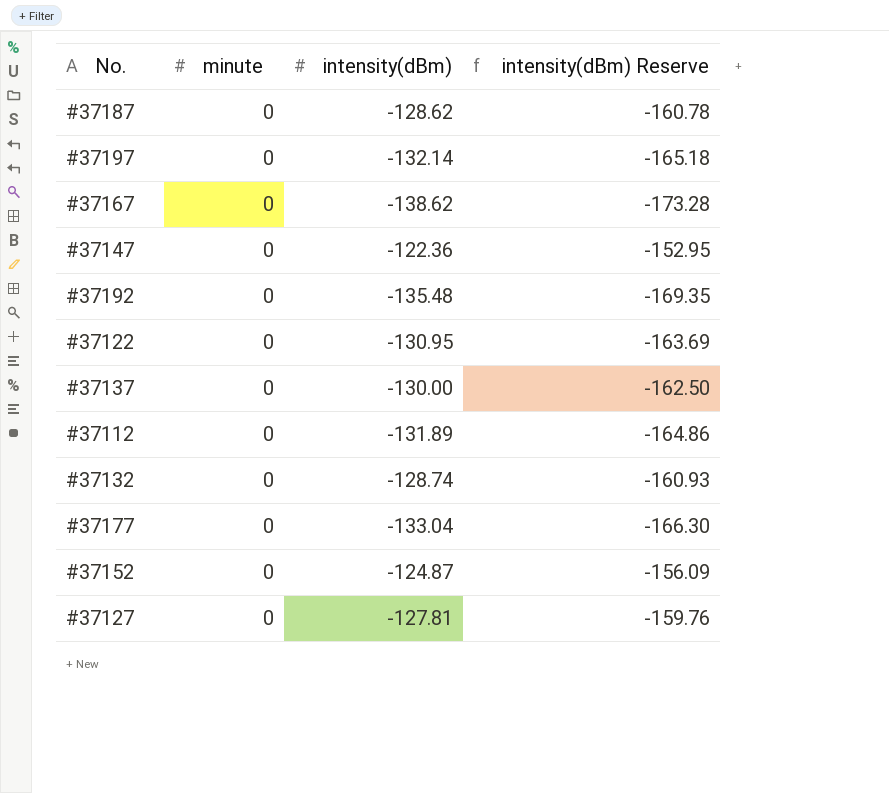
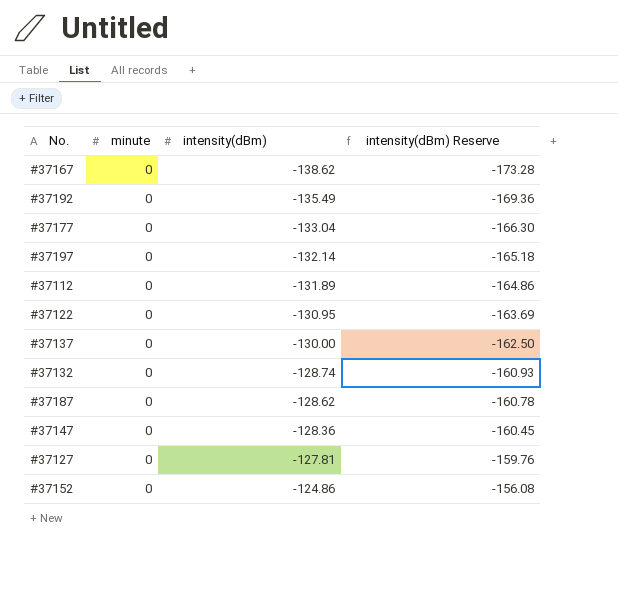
row order: none -> intensity(dBm) ascending
#37192 | intensity(dBm): -135.48 -> -135.49
#37192 | intensity(dBm) Reserve: -169.35 -> -169.36
#37147 | intensity(dBm): -122.36 -> -128.36
#37147 | intensity(dBm) Reserve: -152.95 -> -160.45
#37152 | intensity(dBm): -124.87 -> -124.86
#37152 | intensity(dBm) Reserve: -156.09 -> -156.08

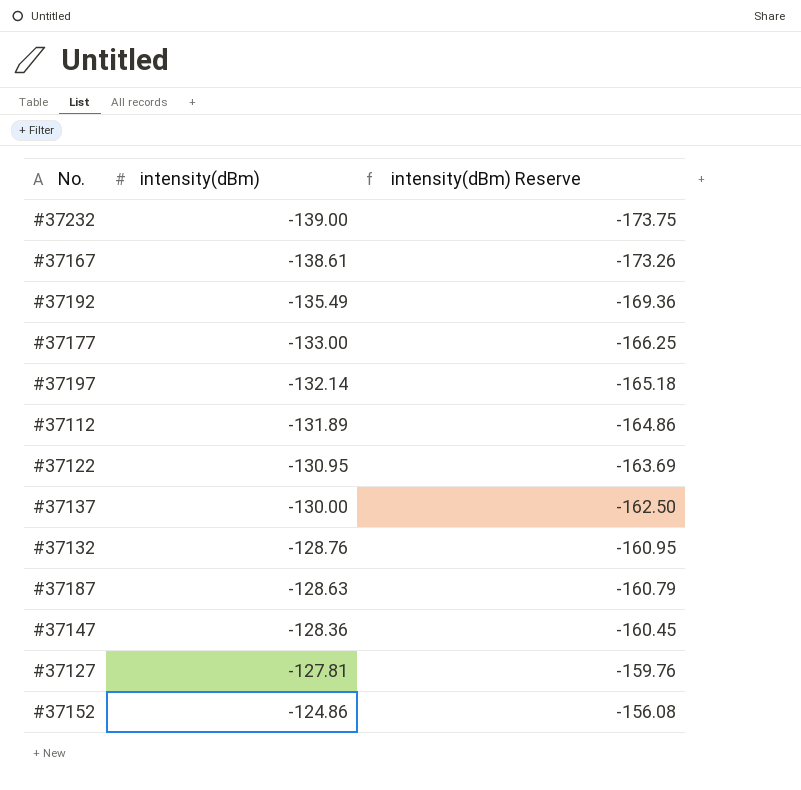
column minute | position: 2 -> none
row #37232: none -> -139.00 | -173.75
#37167 | intensity(dBm): -138.62 -> -138.61
#37167 | intensity(dBm) Reserve: -173.28 -> -173.26
#37177 | intensity(dBm): -133.04 -> -133.00
#37177 | intensity(dBm) Reserve: -166.30 -> -166.25
#37132 | intensity(dBm): -128.74 -> -128.76
#37132 | intensity(dBm) Reserve: -160.93 -> -160.95
#37187 | intensity(dBm): -128.62 -> -128.63
#37187 | intensity(dBm) Reserve: -160.78 -> -160.79

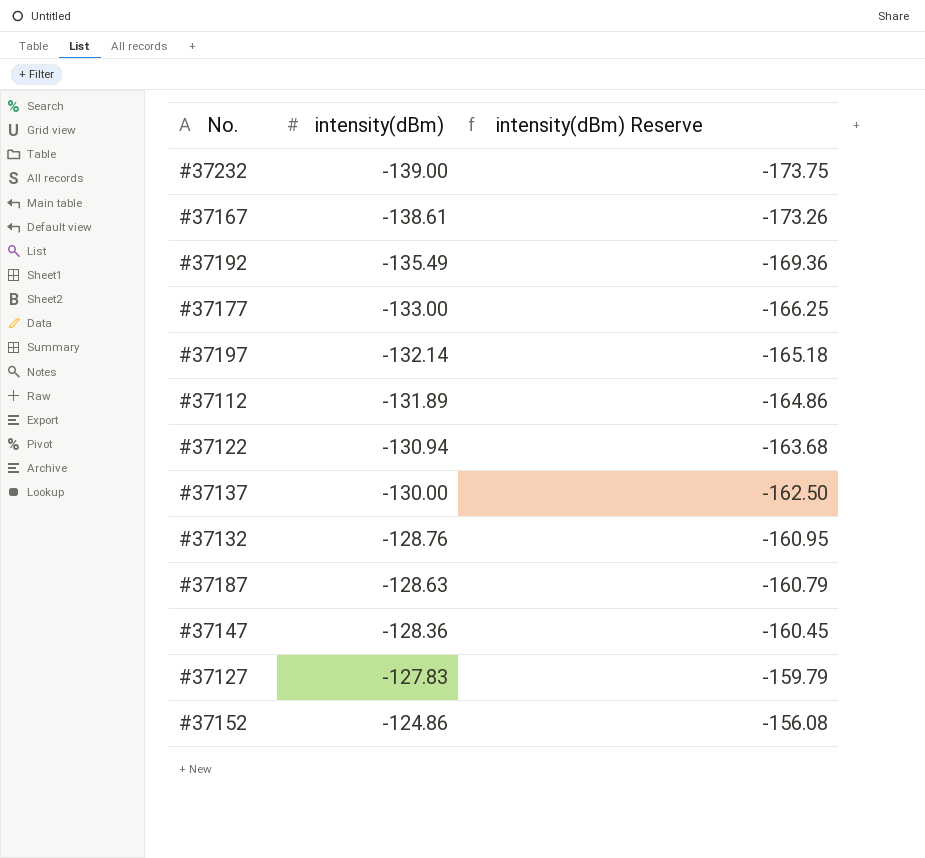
#37122 | intensity(dBm): -130.95 -> -130.94
#37122 | intensity(dBm) Reserve: -163.69 -> -163.68
#37127 | intensity(dBm): -127.81 -> -127.83
#37127 | intensity(dBm) Reserve: -159.76 -> -159.79

